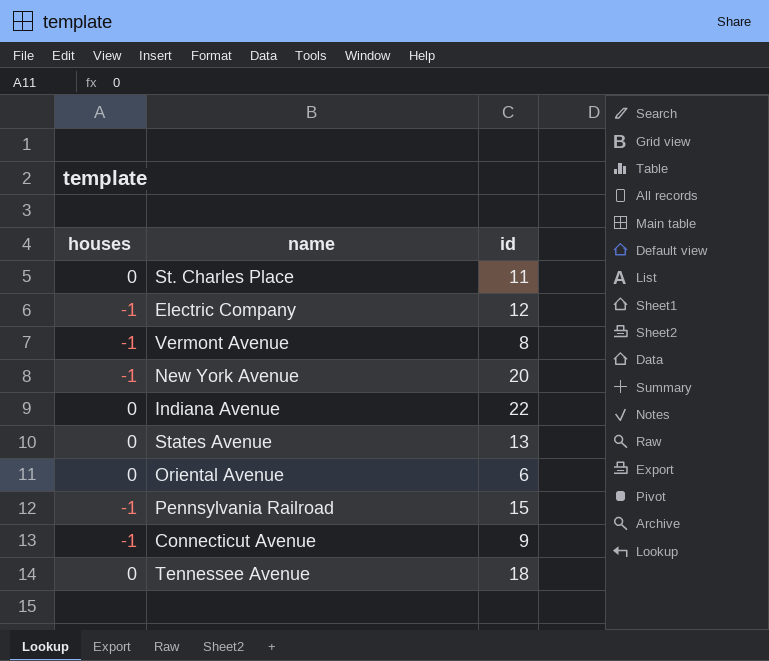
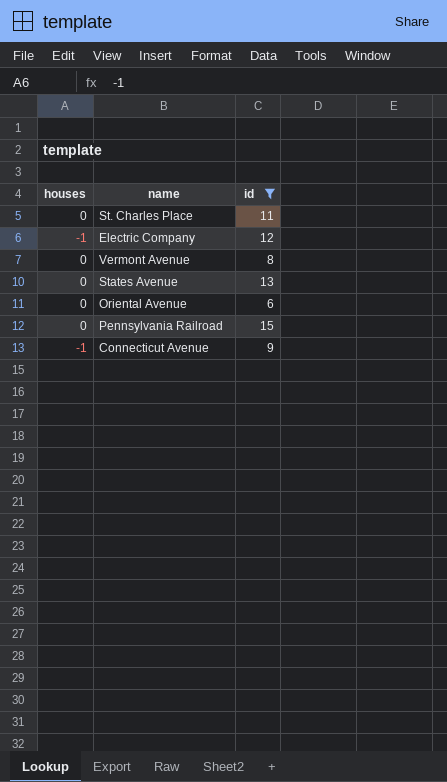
filter: none -> id <= 15
Vermont Avenue | houses: -1 -> 0
Pennsylvania Railroad | houses: -1 -> 0

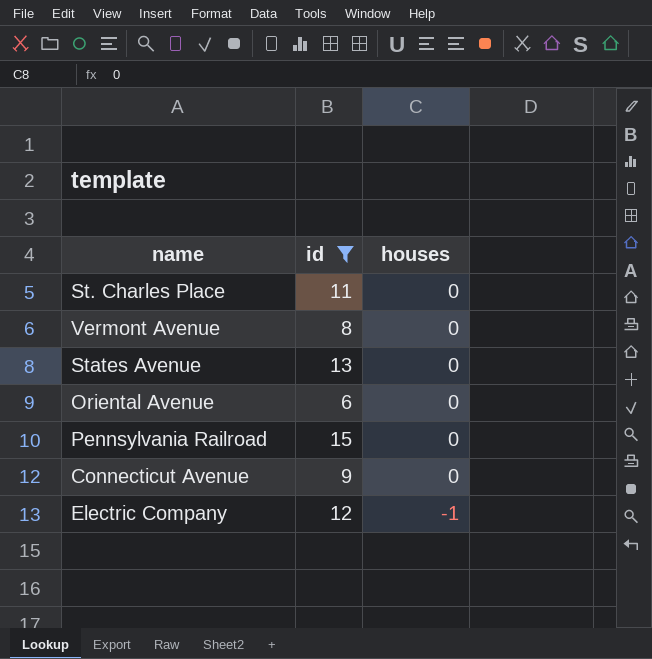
row order: none -> houses descending
column houses | position: 1 -> 3
Connecticut Avenue | houses: -1 -> 0

